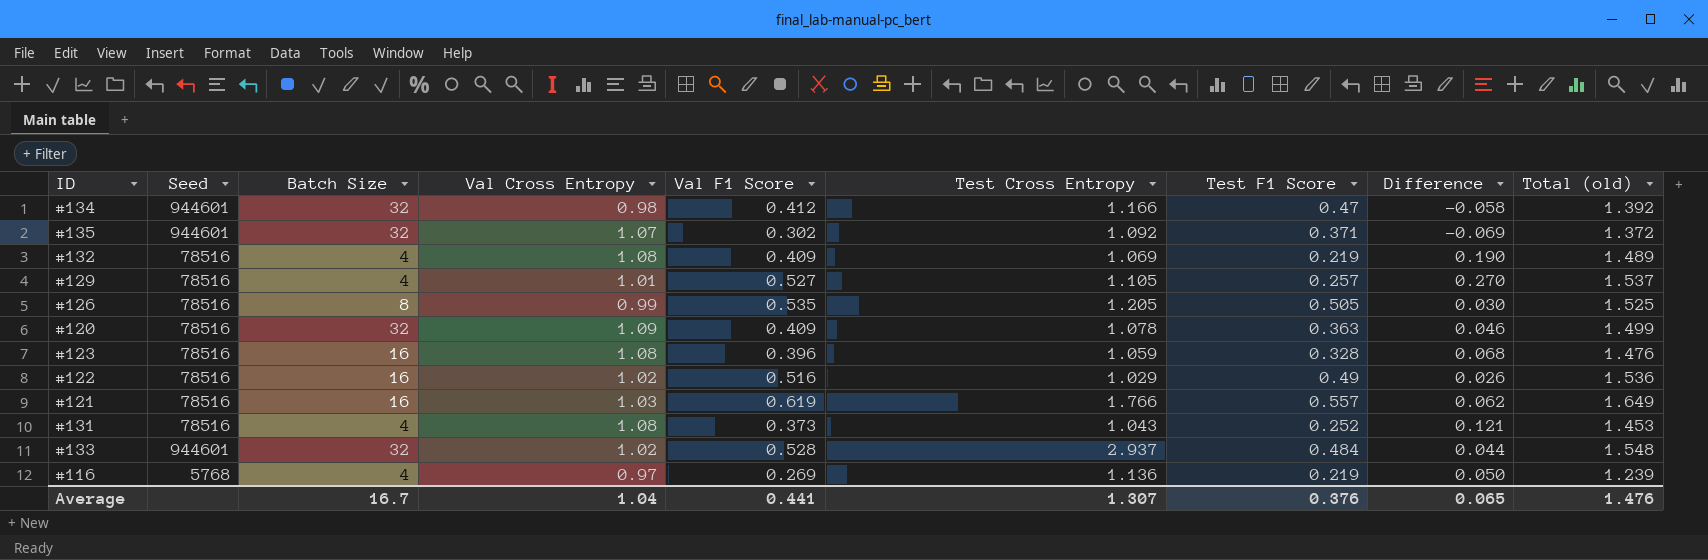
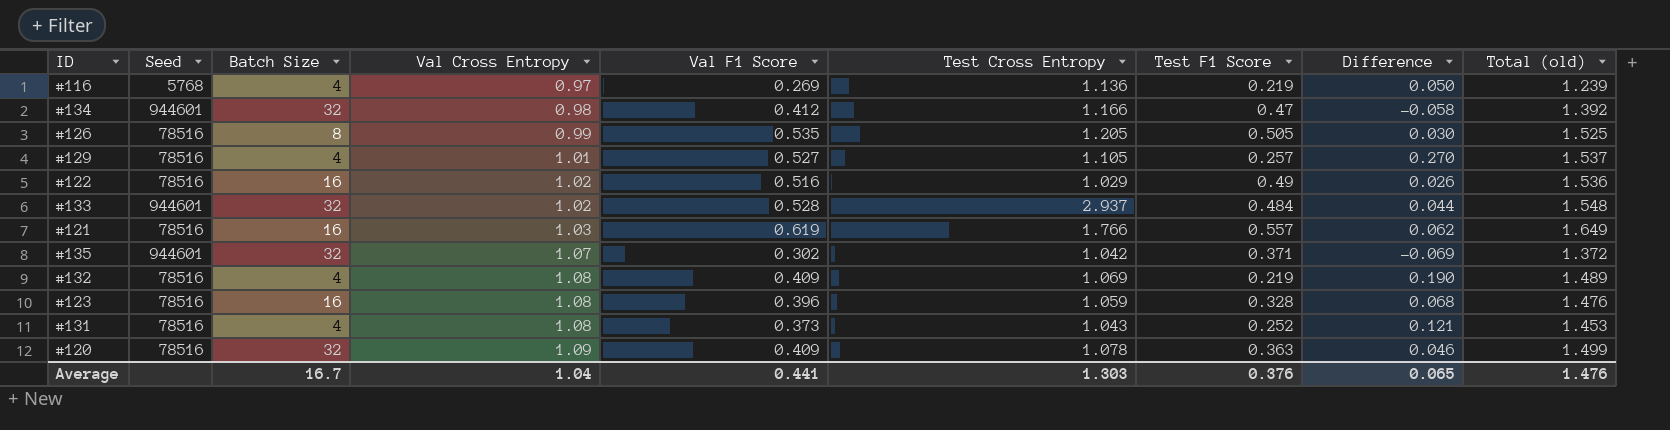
row order: none -> Val Cross Entropy ascending
#135 | Test Cross Entropy: 1.092 -> 1.042
Average | Test Cross Entropy: 1.307 -> 1.303

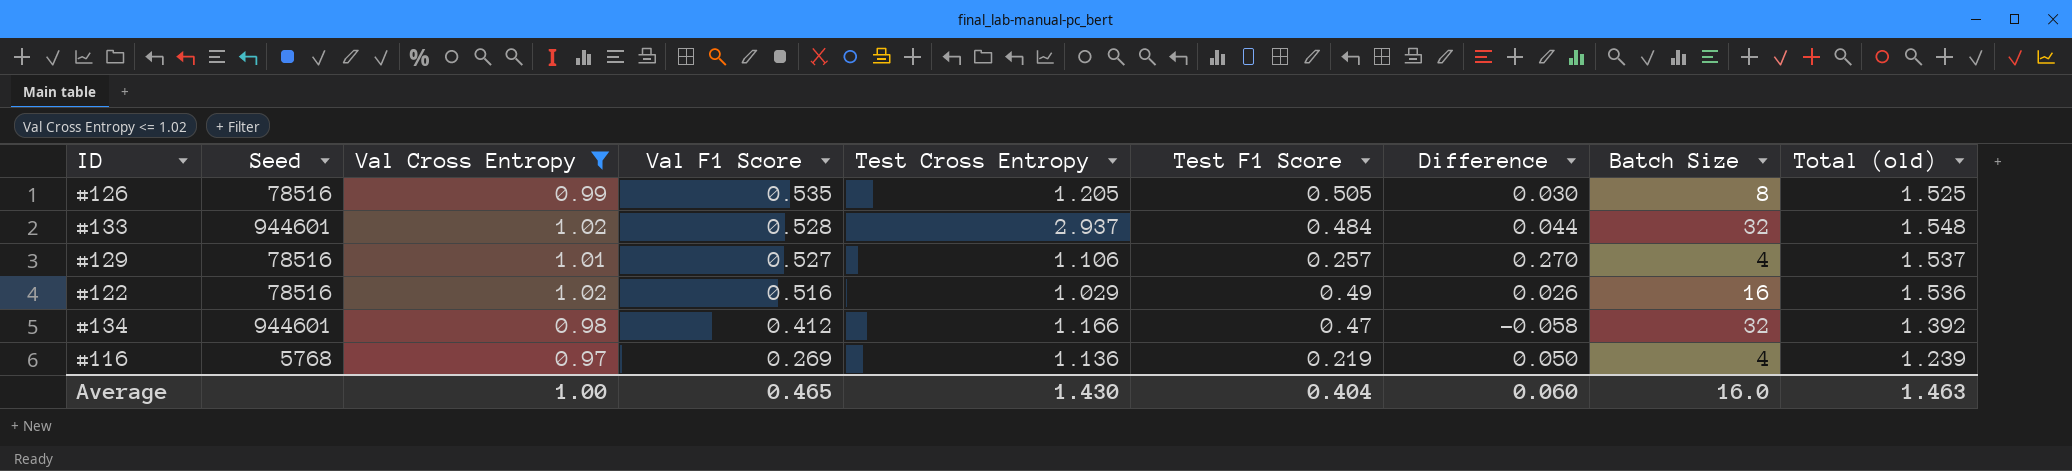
filter: none -> Val Cross Entropy <= 1.02
row order: Val Cross Entropy ascending -> Val F1 Score descending
column Batch Size | position: 3 -> 8
#129 | Test Cross Entropy: 1.105 -> 1.106
Average | Val Cross Entropy: 1.04 -> 1.00
Average | Val F1 Score: 0.441 -> 0.465
Average | Test Cross Entropy: 1.303 -> 1.430
Average | Test F1 Score: 0.376 -> 0.404
Average | Difference: 0.065 -> 0.060
Average | Batch Size: 16.7 -> 16.0
Average | Total (old): 1.476 -> 1.463

